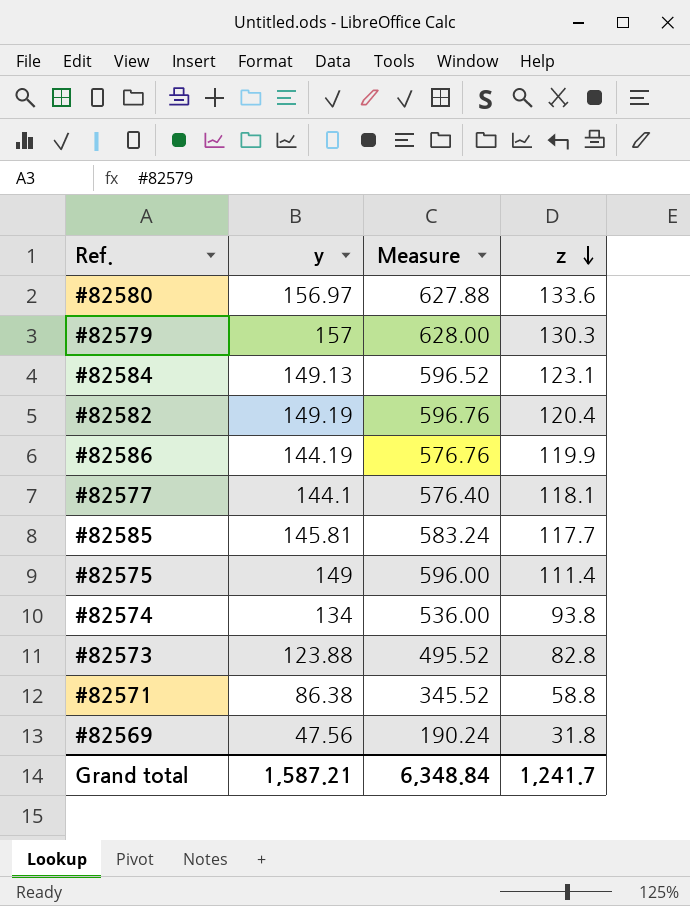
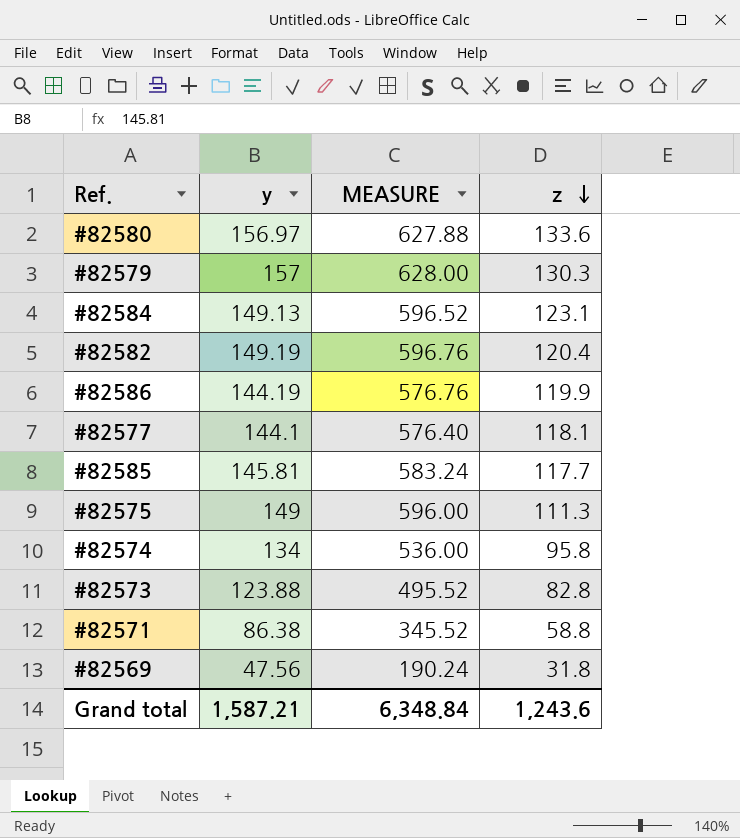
column name: Measure -> MEASURE
#82575 | z: 111.4 -> 111.3
#82574 | z: 93.8 -> 95.8
Grand total | z: 1,241.7 -> 1,243.6

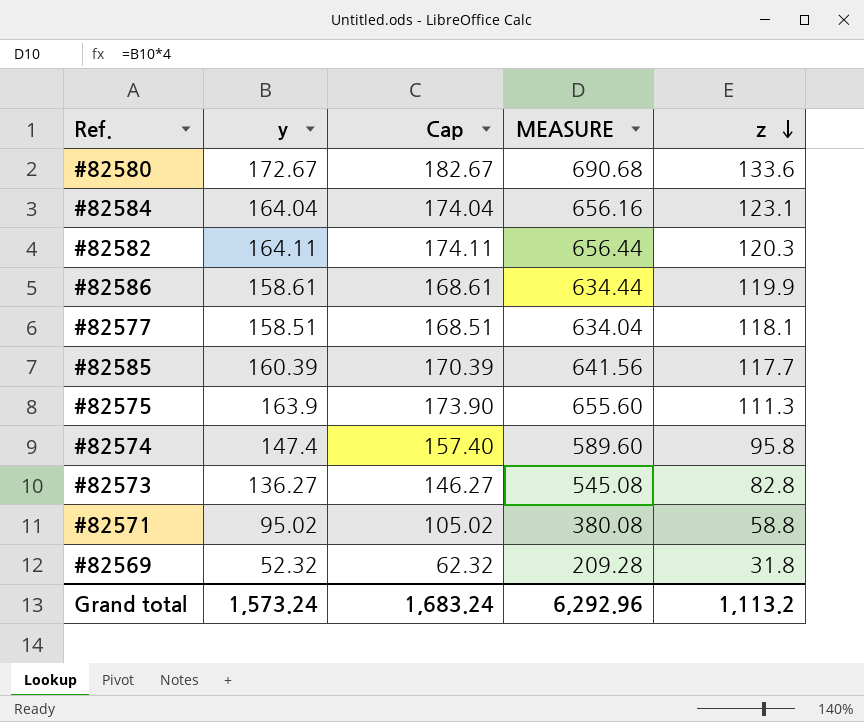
column Cap | formula: none -> [y] + 10
row #82579: 157 | 628.00 | 130.3 -> none
#82580 | y: 156.97 -> 172.67
#82580 | MEASURE: 627.88 -> 690.68
#82584 | y: 149.13 -> 164.04
#82584 | MEASURE: 596.52 -> 656.16
#82582 | y: 149.19 -> 164.11
#82582 | MEASURE: 596.76 -> 656.44
#82582 | z: 120.4 -> 120.3
#82586 | y: 144.19 -> 158.61
#82586 | MEASURE: 576.76 -> 634.44
#82577 | y: 144.1 -> 158.51
#82577 | MEASURE: 576.40 -> 634.04
#82585 | y: 145.81 -> 160.39
#82585 | MEASURE: 583.24 -> 641.56
#82575 | y: 149 -> 163.9
#82575 | MEASURE: 596.00 -> 655.60
#82574 | y: 134 -> 147.4
#82574 | MEASURE: 536.00 -> 589.60
#82573 | y: 123.88 -> 136.27
#82573 | MEASURE: 495.52 -> 545.08
#82571 | y: 86.38 -> 95.02
#82571 | MEASURE: 345.52 -> 380.08
#82569 | y: 47.56 -> 52.32
#82569 | MEASURE: 190.24 -> 209.28
Grand total | y: 1,587.21 -> 1,573.24
Grand total | MEASURE: 6,348.84 -> 6,292.96
Grand total | z: 1,243.6 -> 1,113.2

